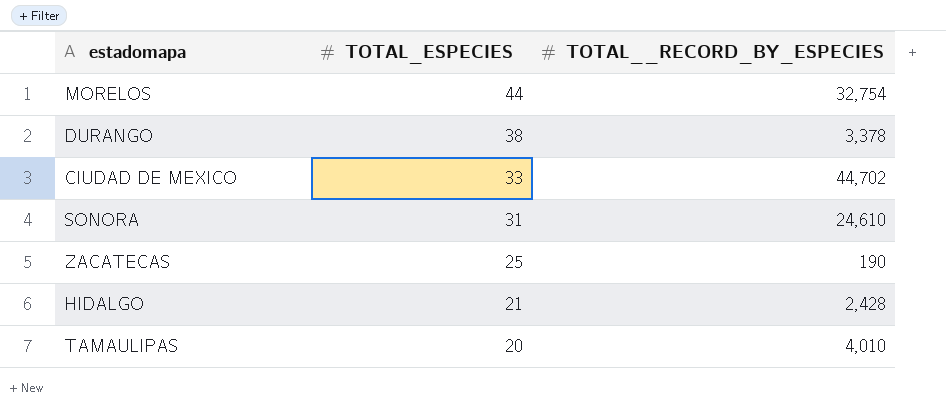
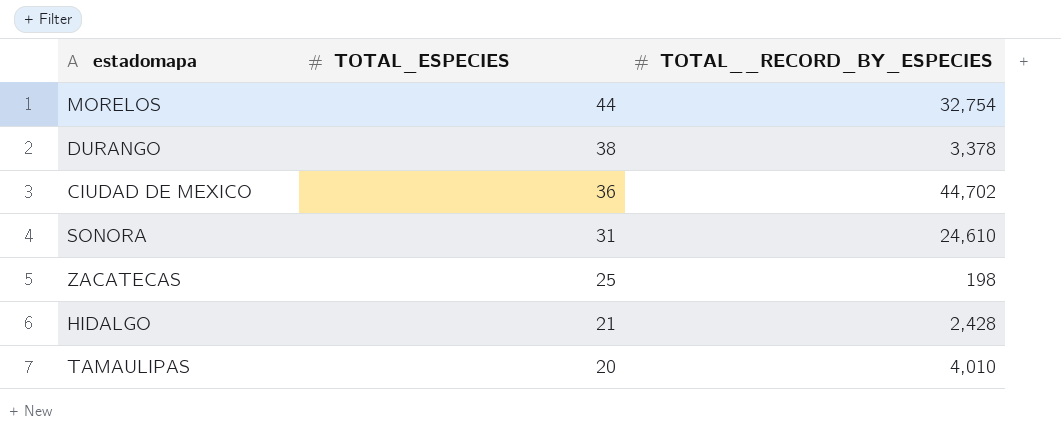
CIUDAD DE MEXICO | TOTAL_ESPECIES: 33 -> 36
ZACATECAS | TOTAL__RECORD_BY_ESPECIES: 190 -> 198

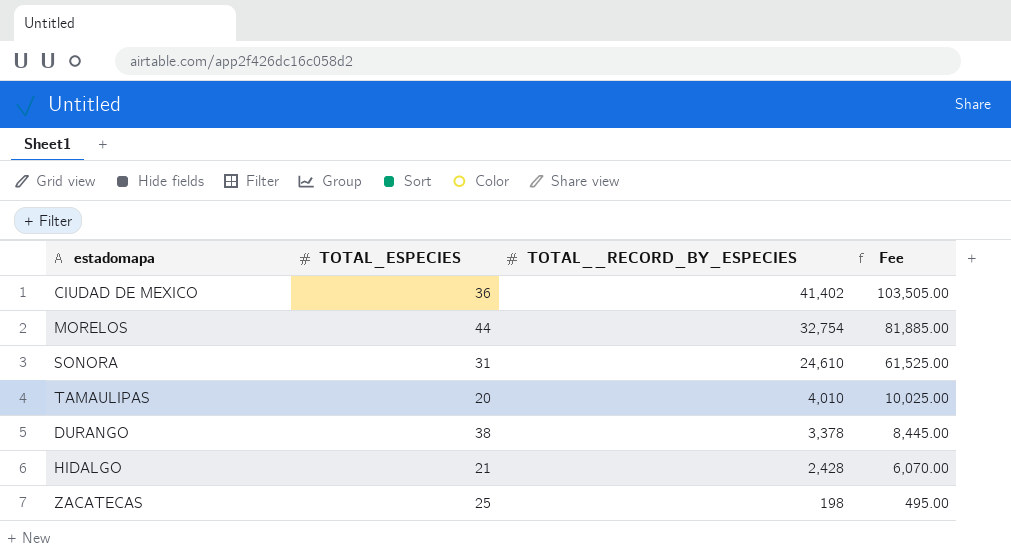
row order: TOTAL_ESPECIES descending -> TOTAL__RECORD_BY_ESPECIES descending
column Fee | formula: none -> [TOTAL__RECORD_BY_ESPECIES] * 2.5
CIUDAD DE MEXICO | TOTAL__RECORD_BY_ESPECIES: 44,702 -> 41,402

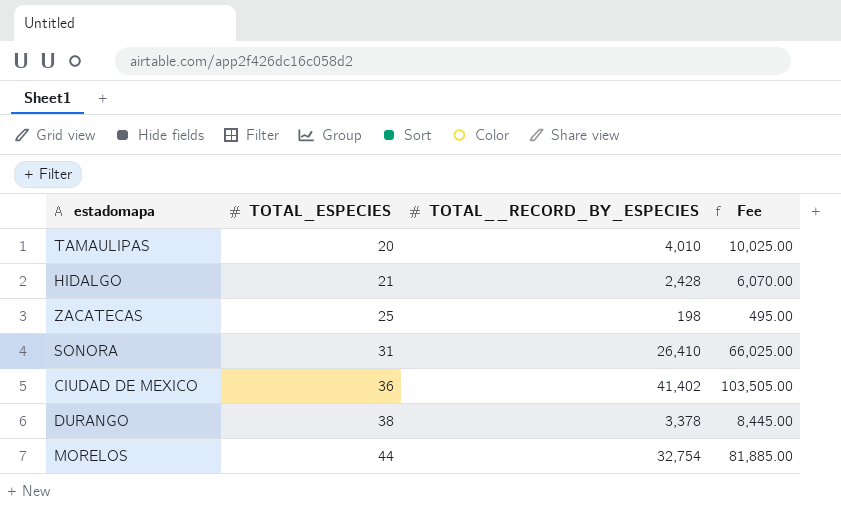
row order: TOTAL__RECORD_BY_ESPECIES descending -> TOTAL_ESPECIES ascending
SONORA | TOTAL__RECORD_BY_ESPECIES: 24,610 -> 26,410
SONORA | Fee: 61,525.00 -> 66,025.00

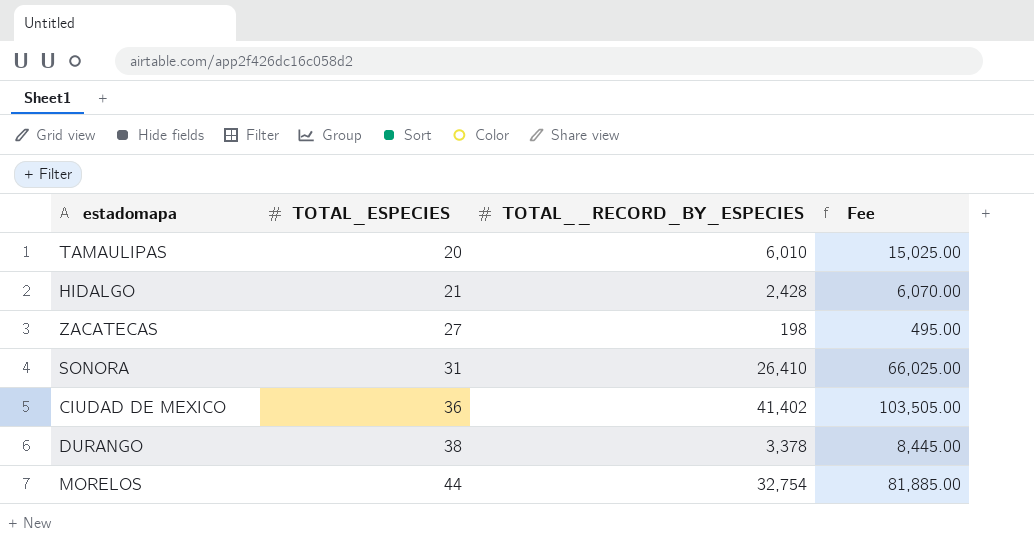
TAMAULIPAS | TOTAL__RECORD_BY_ESPECIES: 4,010 -> 6,010
TAMAULIPAS | Fee: 10,025.00 -> 15,025.00
ZACATECAS | TOTAL_ESPECIES: 25 -> 27

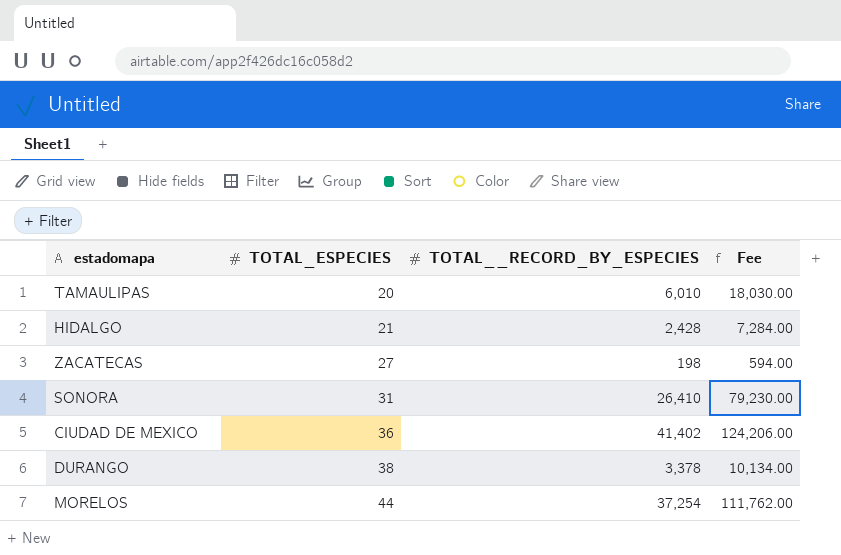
column Fee | formula: [TOTAL__RECORD_BY_ESPECIES] * 2.5 -> [TOTAL__RECORD_BY_ESPECIES] * 3
MORELOS | TOTAL__RECORD_BY_ESPECIES: 32,754 -> 37,254

